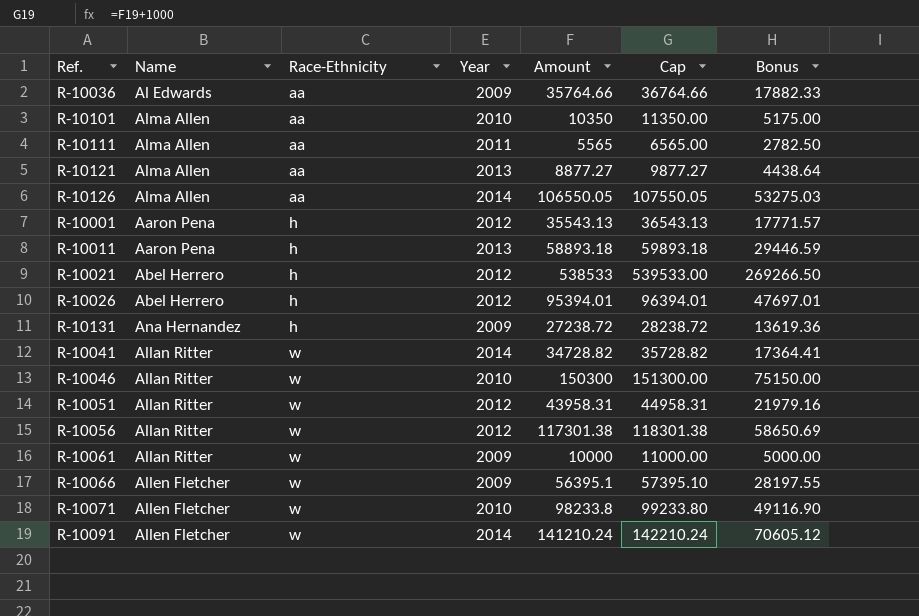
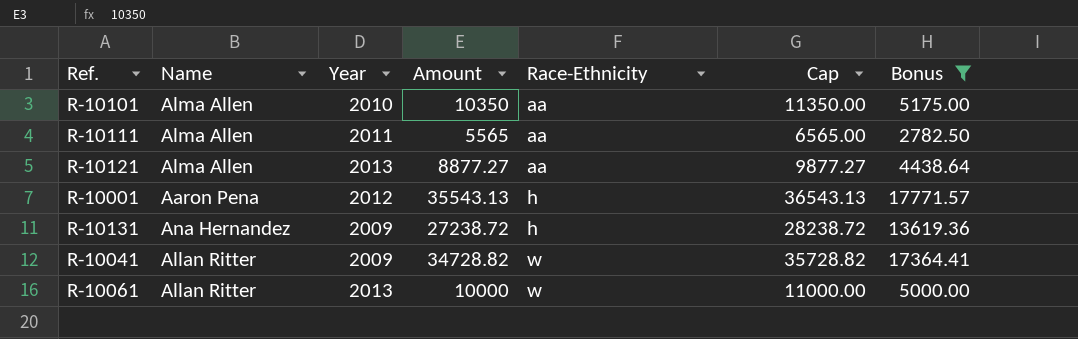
filter: none -> Bonus <= 17771.57
column Race-Ethnicity | position: 3 -> 5
R-10041 | Year: 2014 -> 2009
R-10061 | Year: 2009 -> 2013

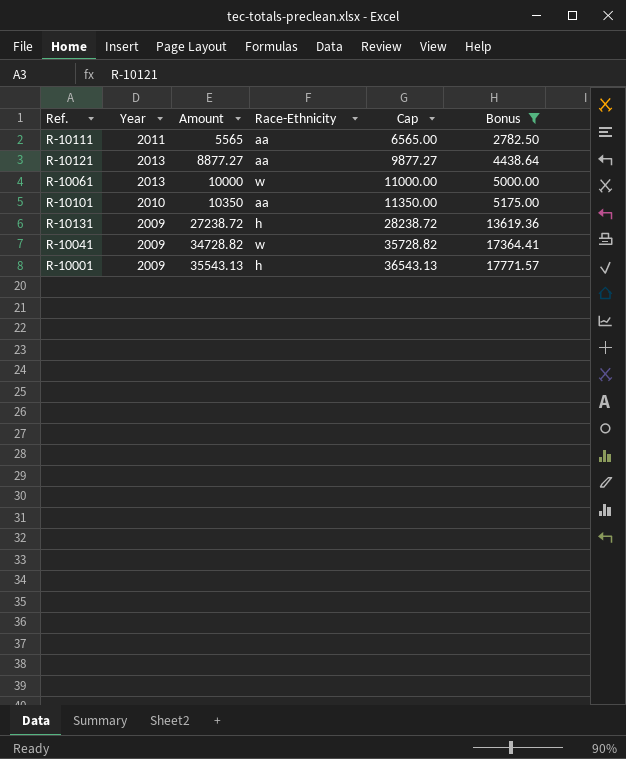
row order: Race-Ethnicity ascending -> Amount ascending
column Name | position: 2 -> none
R-10001 | Year: 2012 -> 2009

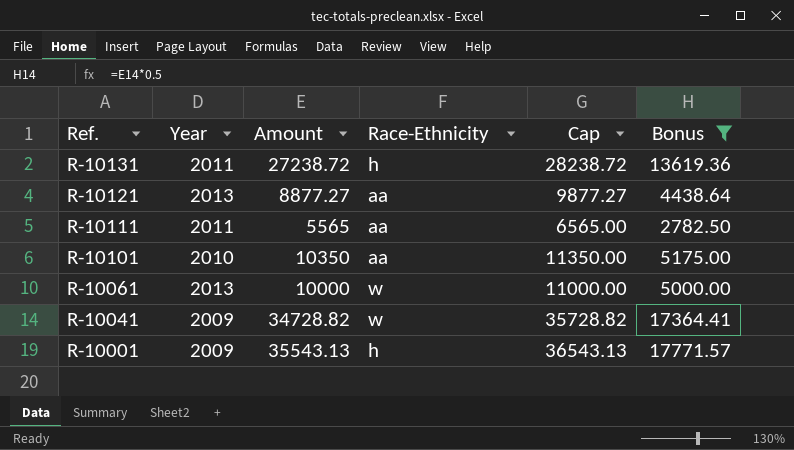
row order: Amount ascending -> Ref. descending
R-10131 | Year: 2009 -> 2011

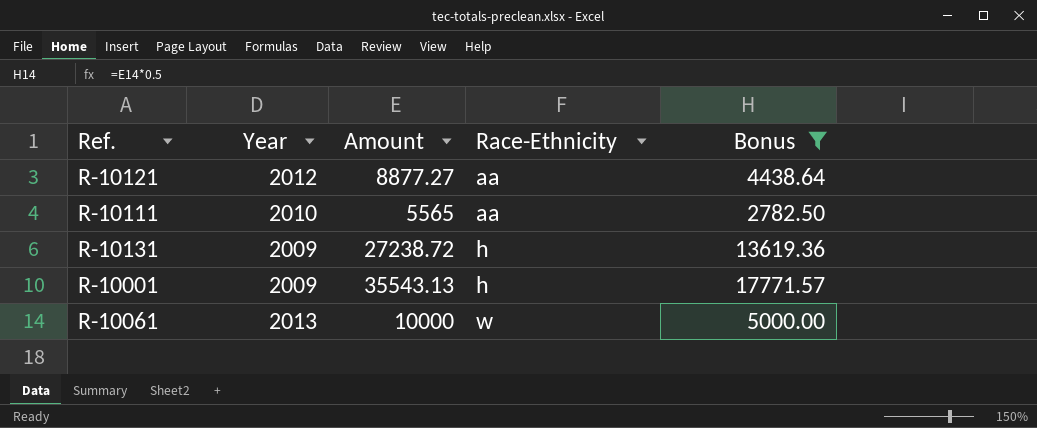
row order: Ref. descending -> Race-Ethnicity ascending
column Cap | formula: [Amount] + 1000 -> none
row R-10101: 2010 | 10350 | aa | 11350.00 | 5175.00 -> none
row R-10041: 2009 | 34728.82 | w | 35728.82 | 17364.41 -> none
R-10121 | Year: 2013 -> 2012
R-10111 | Year: 2011 -> 2010
R-10131 | Year: 2011 -> 2009

